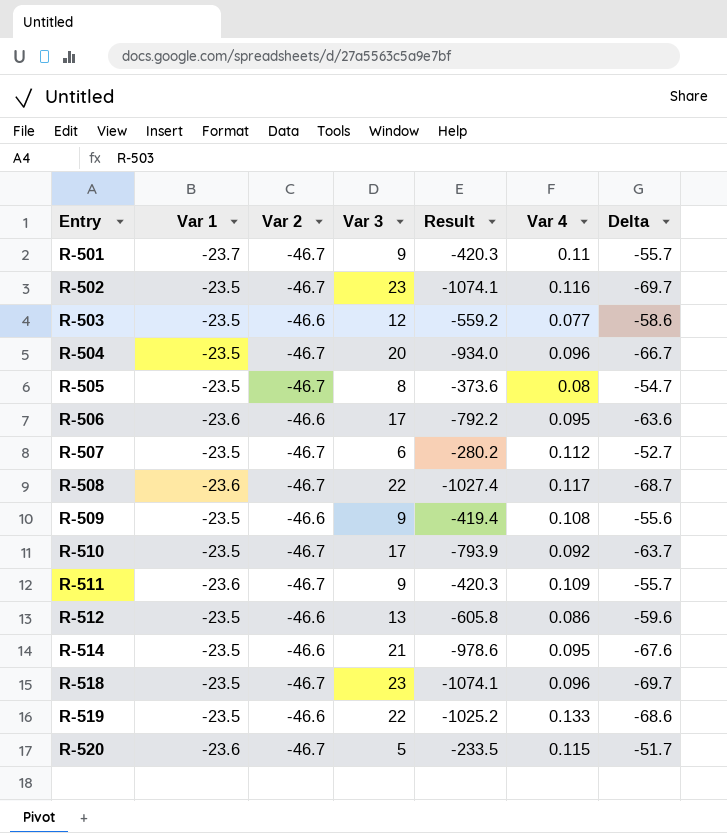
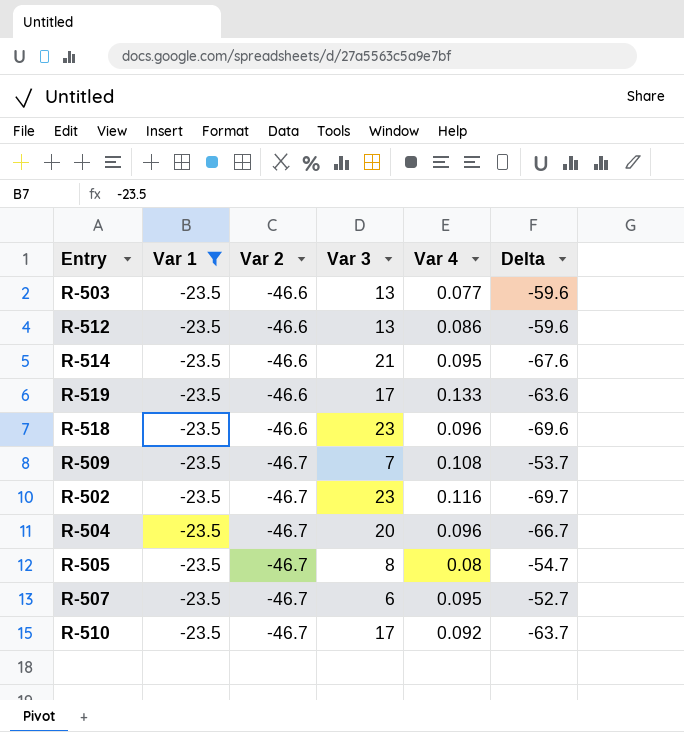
filter: none -> Var 1 = -23.5
row order: Entry ascending -> Var 2 descending
column Result | formula: [Var 2] * [Var 3] -> none
R-503 | Var 3: 12 -> 13
R-503 | Delta: -58.6 -> -59.6
R-519 | Var 3: 22 -> 17
R-519 | Delta: -68.6 -> -63.6
R-518 | Var 2: -46.7 -> -46.6
R-518 | Delta: -69.7 -> -69.6
R-509 | Var 2: -46.6 -> -46.7
R-509 | Var 3: 9 -> 7
R-509 | Delta: -55.6 -> -53.7
R-507 | Var 4: 0.112 -> 0.095

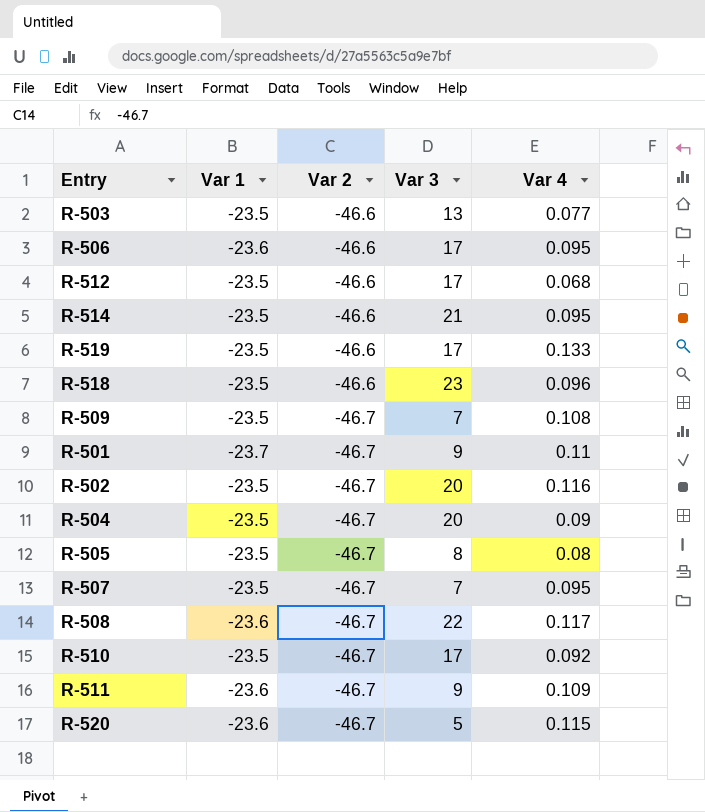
filter: Var 1 = -23.5 -> none
column Delta | formula: [Var 2] - [Var 3] -> none
R-512 | Var 3: 13 -> 17
R-512 | Var 4: 0.086 -> 0.068
R-502 | Var 3: 23 -> 20
R-504 | Var 4: 0.096 -> 0.09
R-507 | Var 3: 6 -> 7

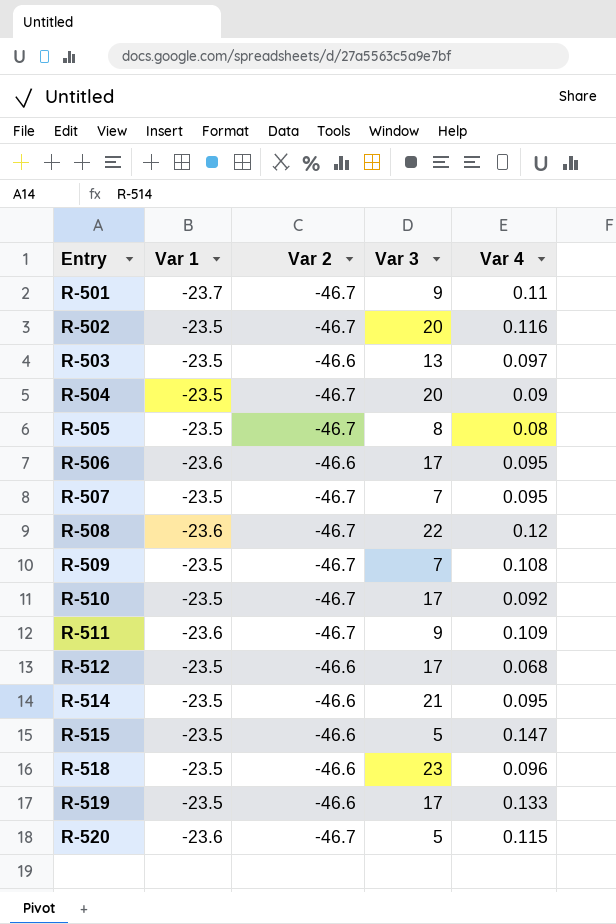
row order: Var 2 descending -> Entry ascending
R-503 | Var 4: 0.077 -> 0.097
R-508 | Var 4: 0.117 -> 0.12
row R-515: none -> -23.5 | -46.6 | 5 | 0.147

